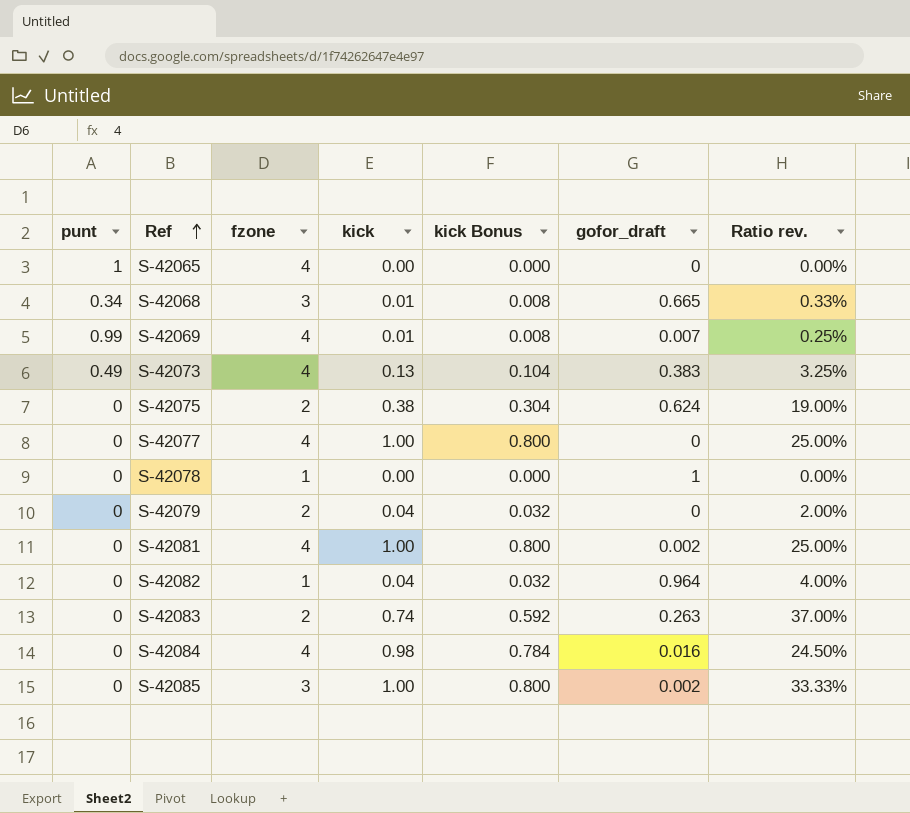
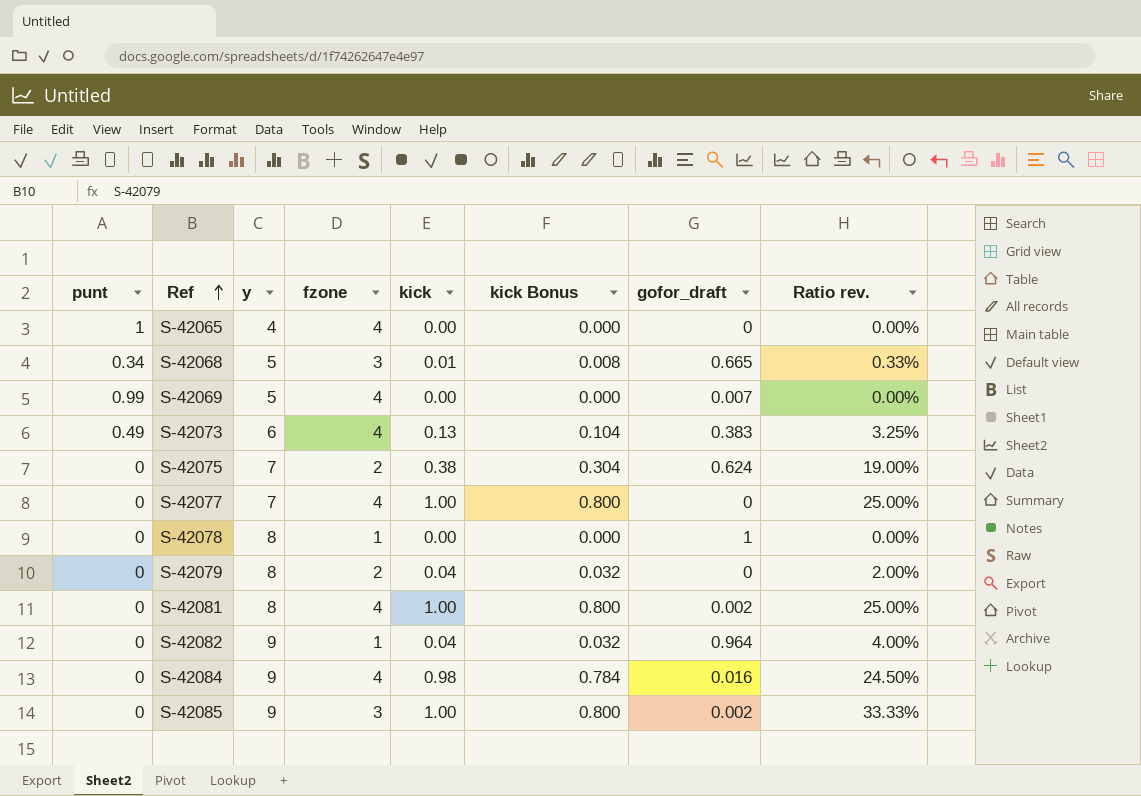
column y | position: none -> 3
row S-42083: 0 | 2 | 0.74 | 0.592 | 0.263 | 37.00% -> none
S-42069 | kick: 0.01 -> 0.00
S-42069 | kick Bonus: 0.008 -> 0.000
S-42069 | Ratio rev.: 0.25% -> 0.00%

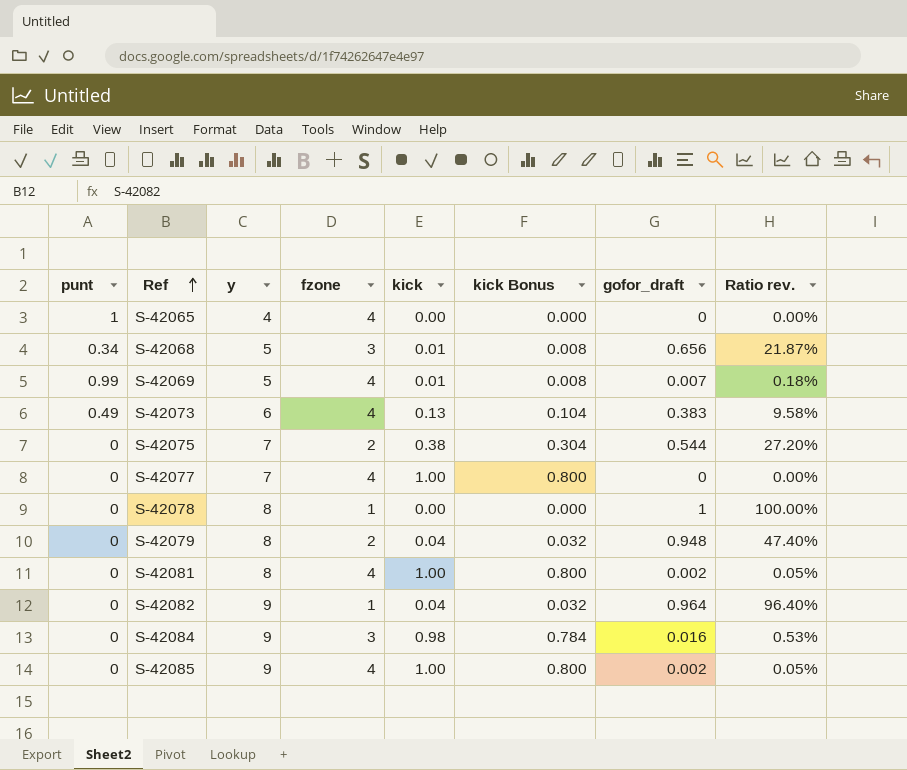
column Ratio rev. | formula: [kick] / [fzone] -> [gofor_draft] / [fzone]
S-42068 | gofor_draft: 0.665 -> 0.656
S-42069 | kick: 0.00 -> 0.01
S-42069 | kick Bonus: 0.000 -> 0.008
S-42075 | gofor_draft: 0.624 -> 0.544
S-42079 | gofor_draft: 0 -> 0.948
S-42084 | fzone: 4 -> 3
S-42085 | fzone: 3 -> 4

